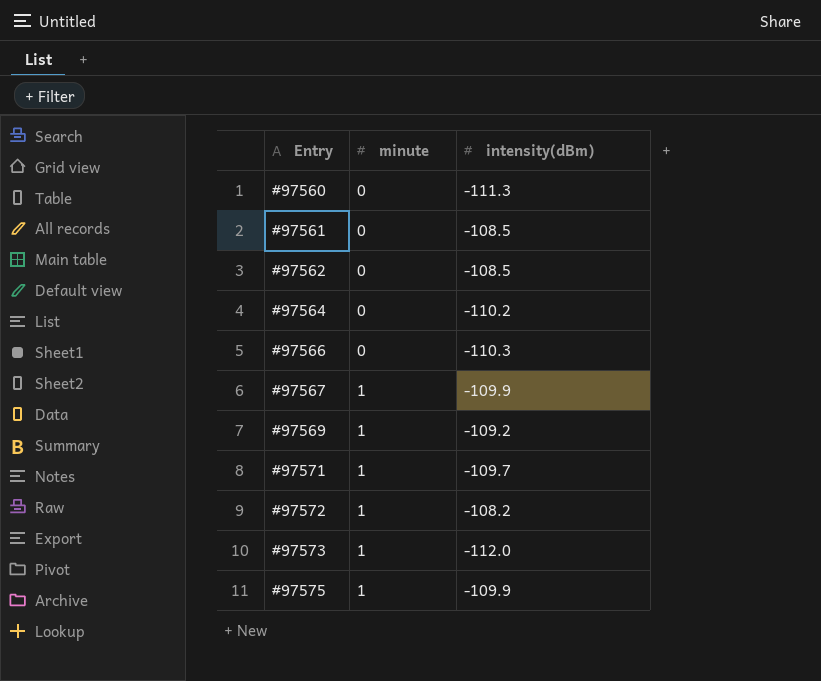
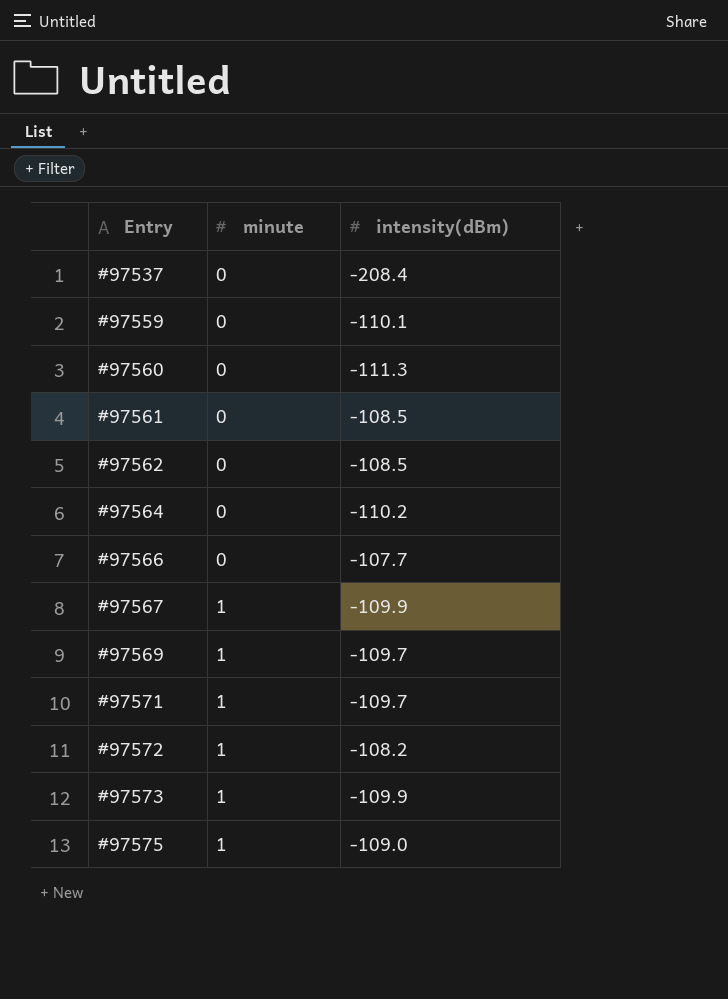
row #97537: none -> 0 | -208.4
row #97559: none -> 0 | -110.1
#97566 | intensity(dBm): -110.3 -> -107.7
#97569 | intensity(dBm): -109.2 -> -109.7
#97573 | intensity(dBm): -112.0 -> -109.9
#97575 | intensity(dBm): -109.9 -> -109.0

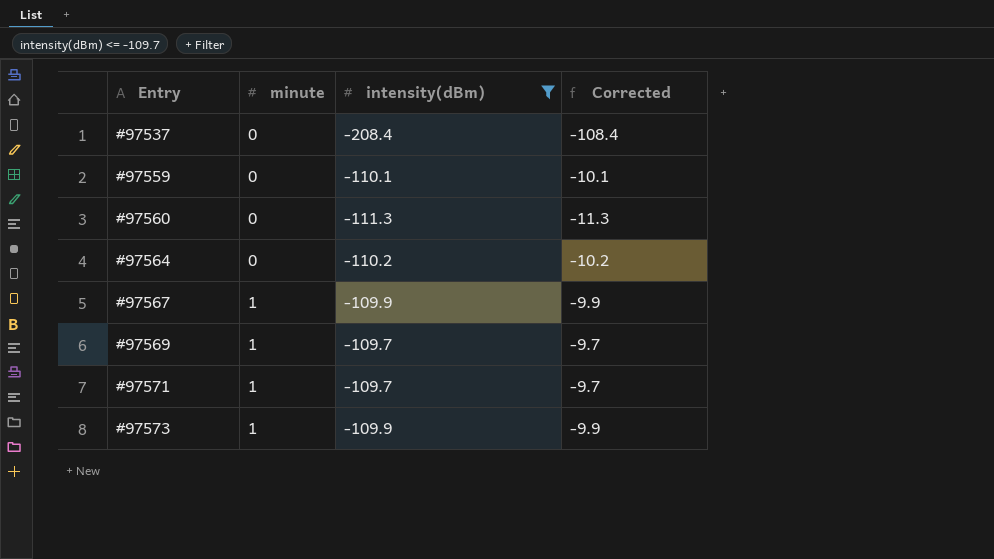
filter: none -> intensity(dBm) <= -109.7
column Corrected | formula: none -> [intensity(dBm)] + 100

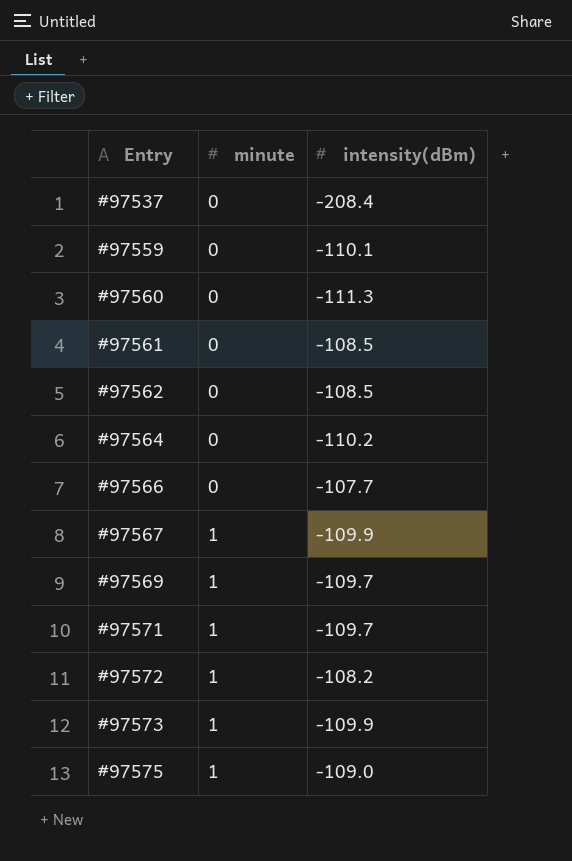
filter: intensity(dBm) <= -109.7 -> none
column Corrected | formula: [intensity(dBm)] + 100 -> none

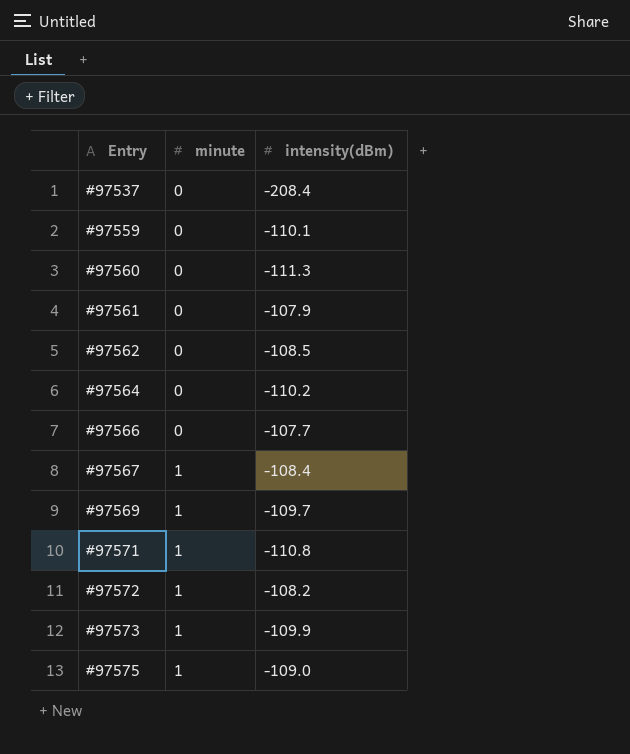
#97561 | intensity(dBm): -108.5 -> -107.9
#97567 | intensity(dBm): -109.9 -> -108.4
#97571 | intensity(dBm): -109.7 -> -110.8

